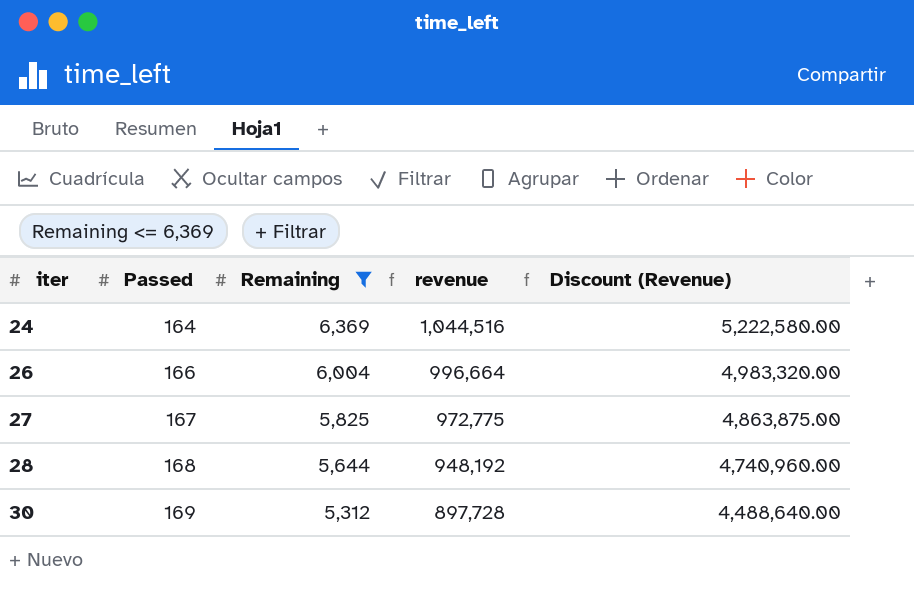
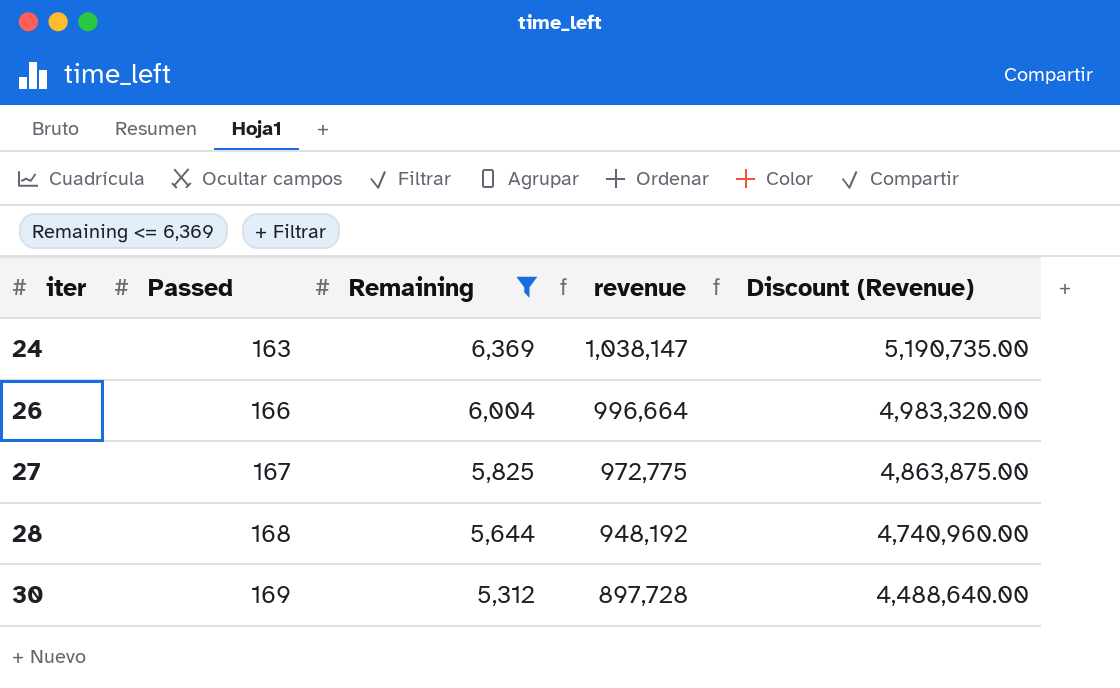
24 | Passed: 164 -> 163
24 | revenue: 1,044,516 -> 1,038,147
24 | Discount (Revenue): 5,222,580.00 -> 5,190,735.00

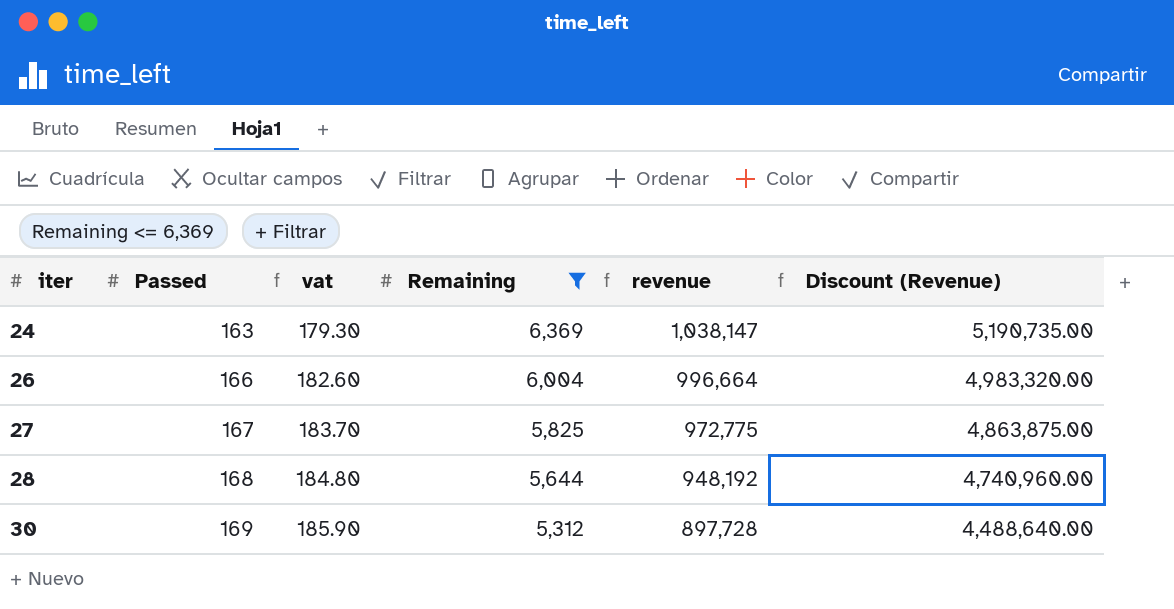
column vat | formula: none -> [Passed] * 1.1

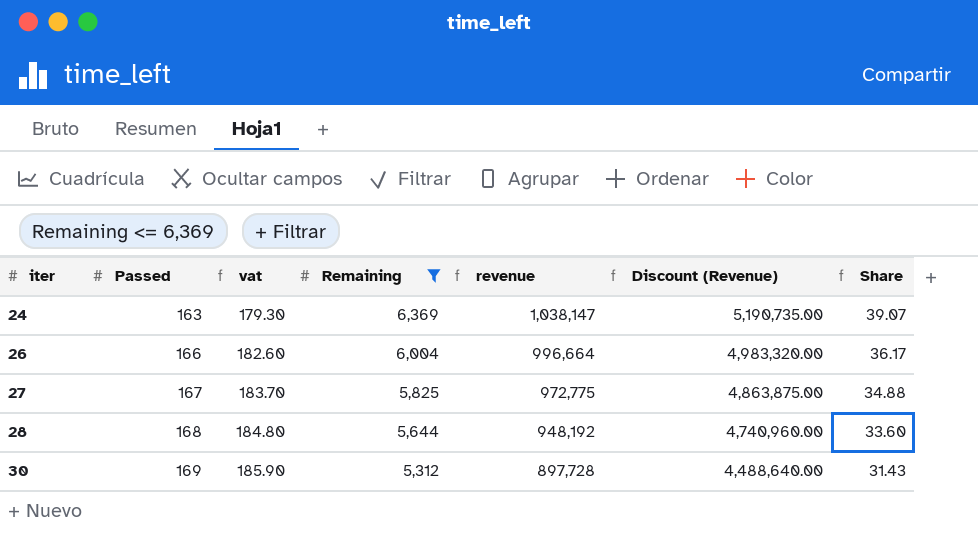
column Share | formula: none -> [Remaining] / [Passed]

